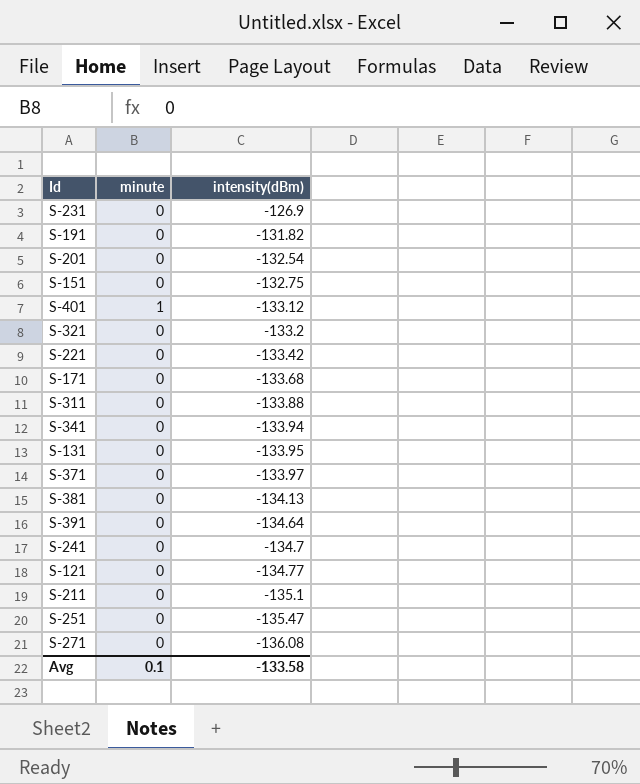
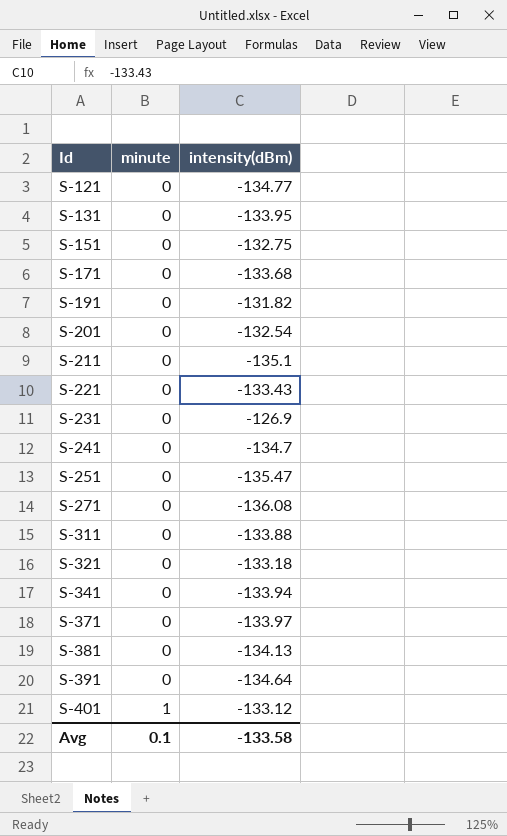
row order: intensity(dBm) descending -> Id ascending
S-221 | intensity(dBm): -133.42 -> -133.43
S-321 | intensity(dBm): -133.2 -> -133.18

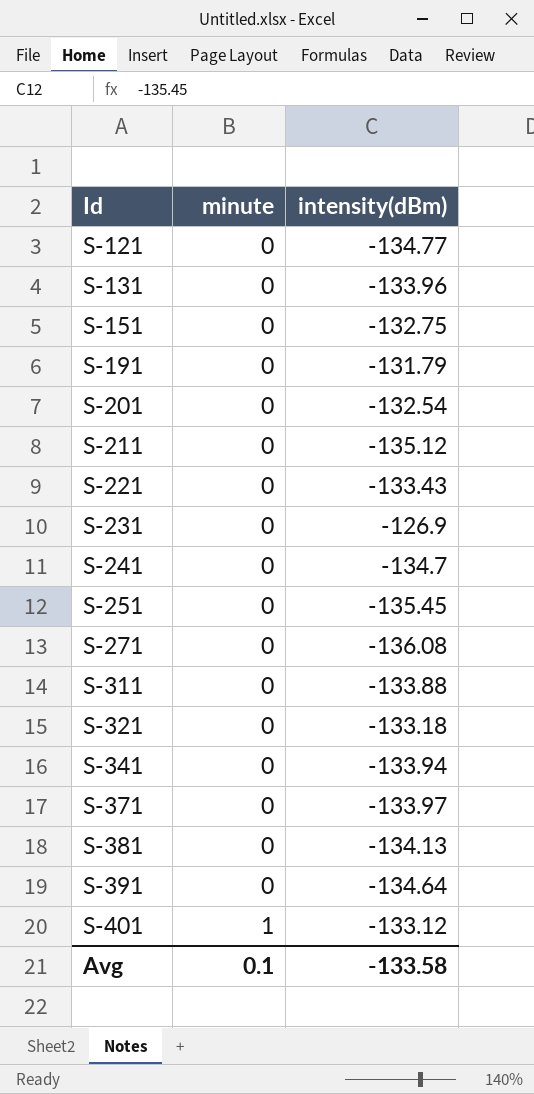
row S-171: 0 | -133.68 -> none
S-131 | intensity(dBm): -133.95 -> -133.96
S-191 | intensity(dBm): -131.82 -> -131.79
S-211 | intensity(dBm): -135.1 -> -135.12
S-251 | intensity(dBm): -135.47 -> -135.45

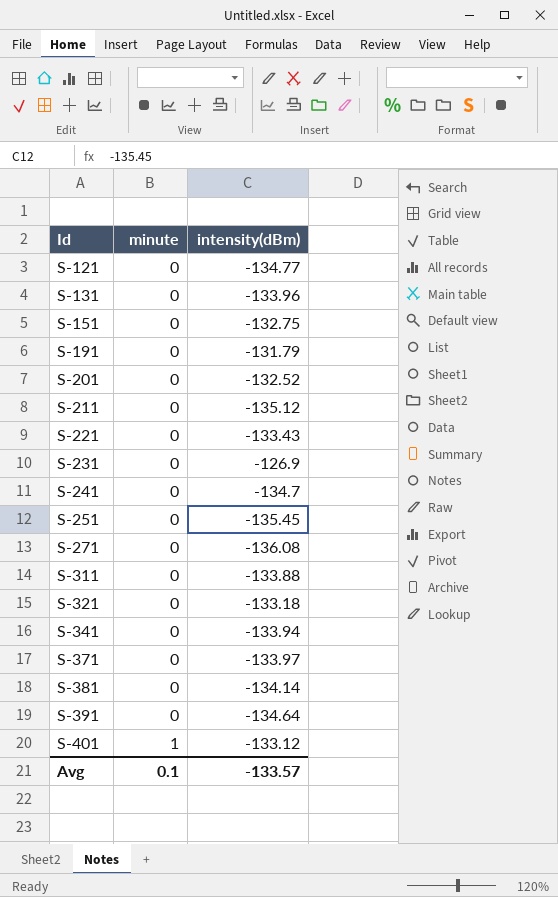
S-201 | intensity(dBm): -132.54 -> -132.52
S-381 | intensity(dBm): -134.13 -> -134.14
Avg | intensity(dBm): -133.58 -> -133.57

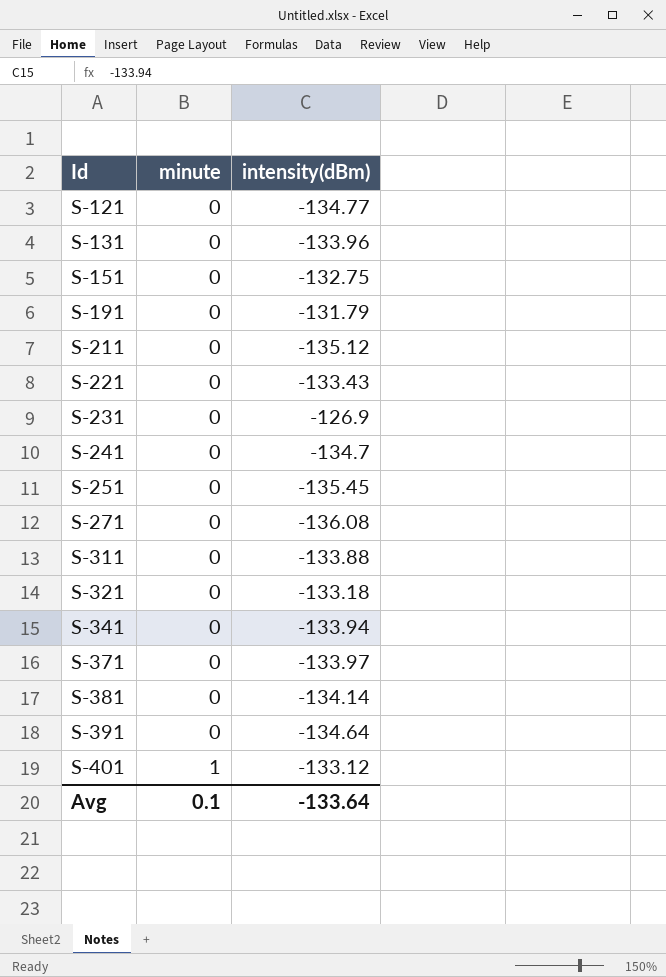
row S-201: 0 | -132.52 -> none
Avg | intensity(dBm): -133.57 -> -133.64

